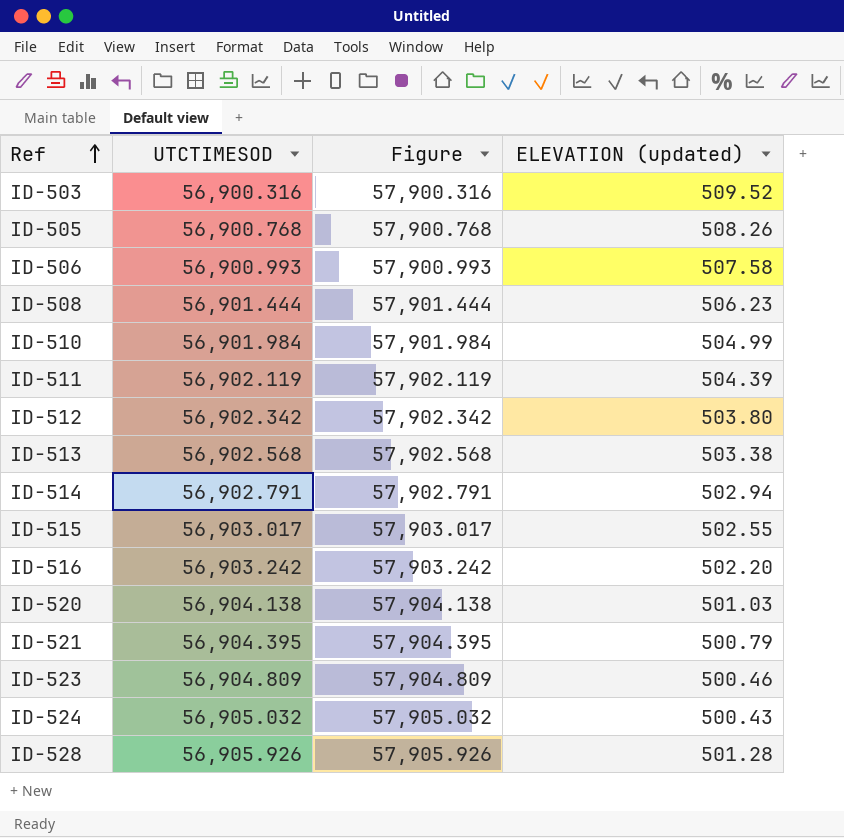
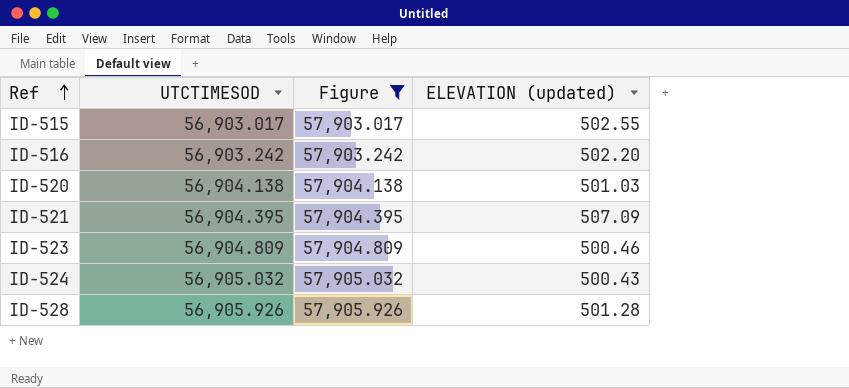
filter: none -> Figure >= 57,903.017
ID-521 | ELEVATION (updated): 500.79 -> 507.09

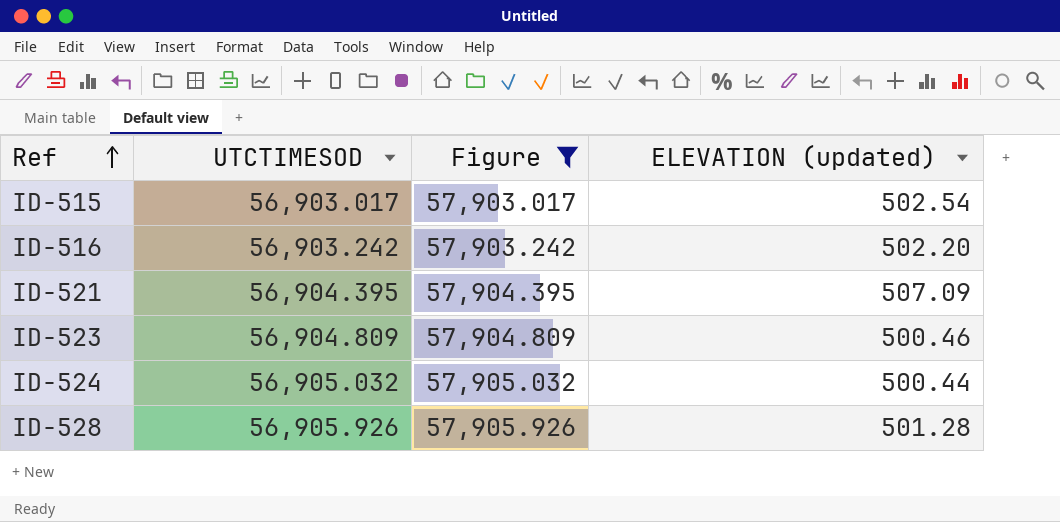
row ID-520: 56,904.138 | 57,904.138 | 501.03 -> none
ID-515 | ELEVATION (updated): 502.55 -> 502.54
ID-524 | ELEVATION (updated): 500.43 -> 500.44

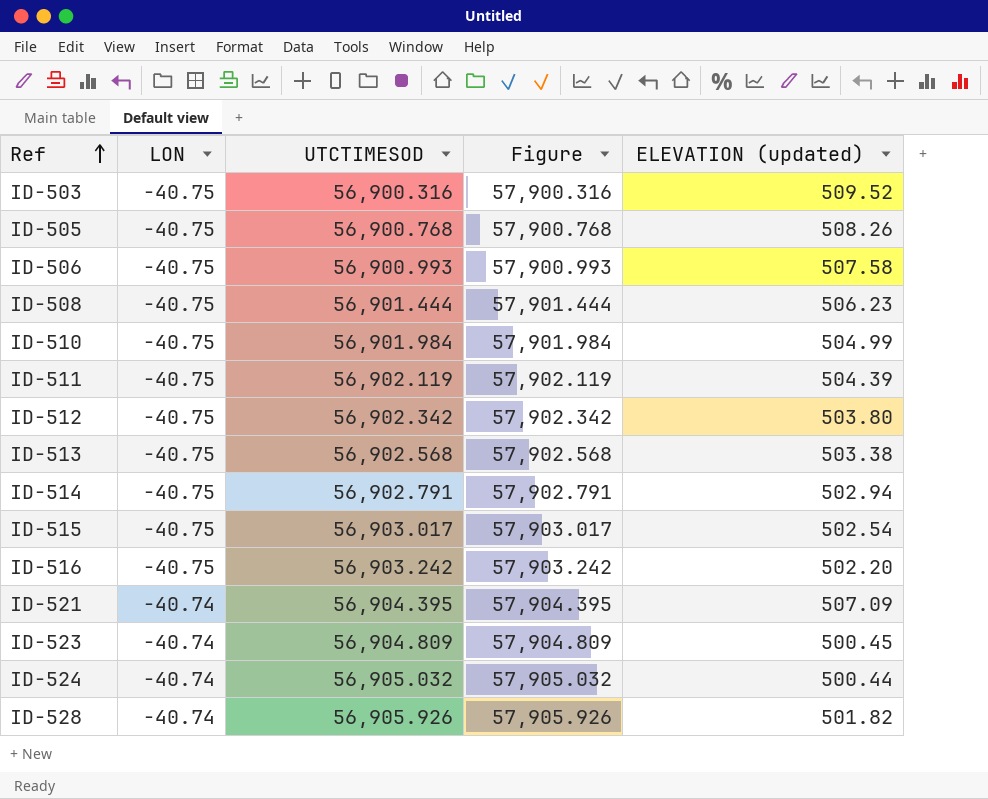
filter: Figure >= 57,903.017 -> none
column LON | position: none -> 2
ID-523 | ELEVATION (updated): 500.46 -> 500.45
ID-528 | ELEVATION (updated): 501.28 -> 501.82

